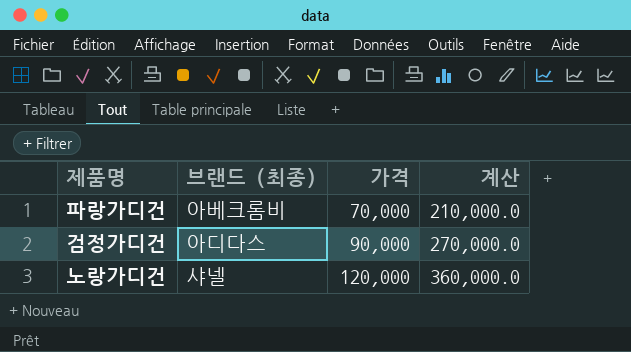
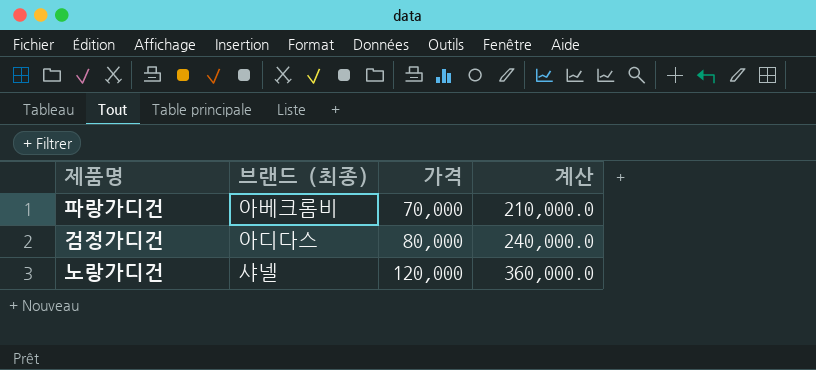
검정가디건 | 가격: 90,000 -> 80,000
검정가디건 | 계산: 270,000.0 -> 240,000.0

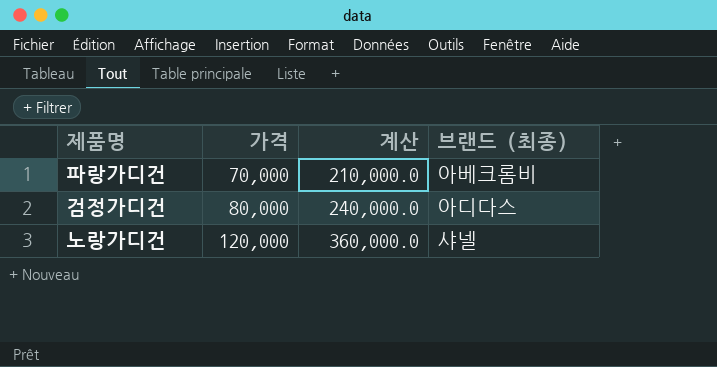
column 브랜드 (최종) | position: 2 -> 4

